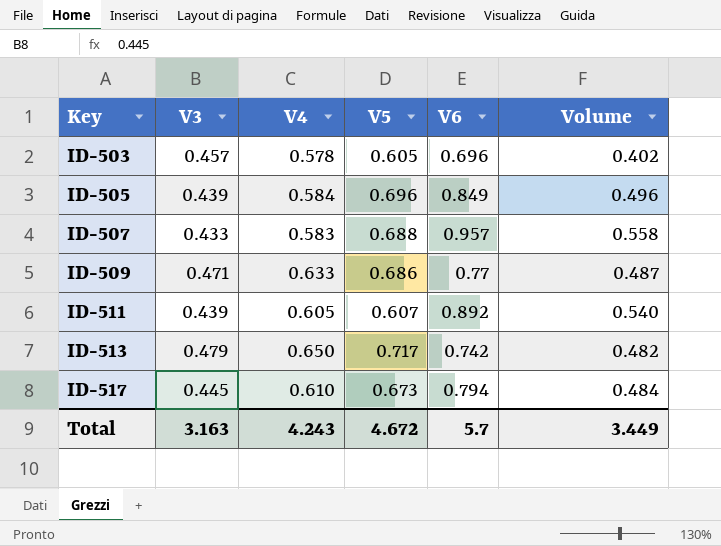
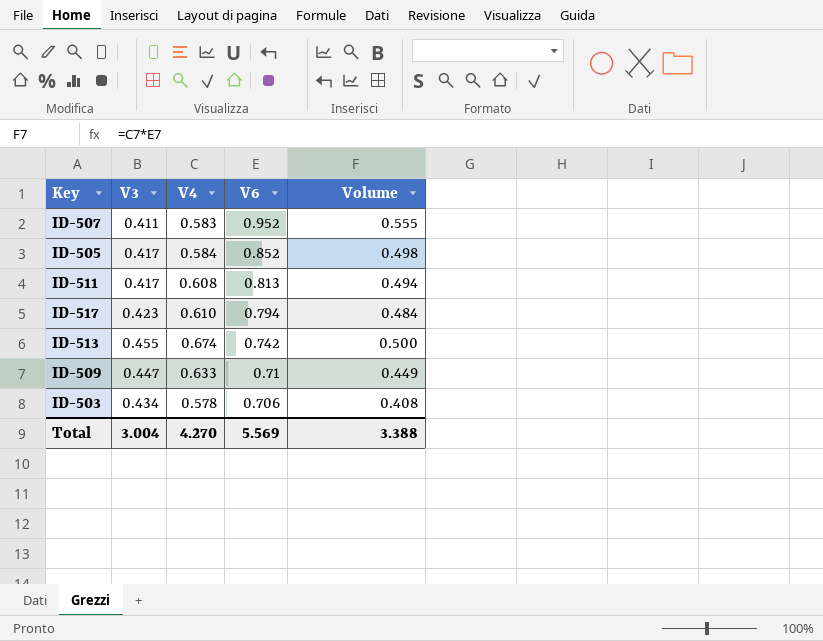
row order: Key ascending -> V6 descending
column V5 | position: 4 -> none
ID-507 | V3: 0.433 -> 0.411
ID-507 | V6: 0.957 -> 0.952
ID-507 | Volume: 0.558 -> 0.555
ID-505 | V3: 0.439 -> 0.417
ID-505 | V6: 0.849 -> 0.852
ID-505 | Volume: 0.496 -> 0.498
ID-511 | V3: 0.439 -> 0.417
ID-511 | V4: 0.605 -> 0.608
ID-511 | V6: 0.892 -> 0.813
ID-511 | Volume: 0.540 -> 0.494
ID-517 | V3: 0.445 -> 0.423
ID-513 | V3: 0.479 -> 0.455
ID-513 | V4: 0.650 -> 0.674
ID-513 | Volume: 0.482 -> 0.500
ID-509 | V3: 0.471 -> 0.447
ID-509 | V6: 0.77 -> 0.71
ID-509 | Volume: 0.487 -> 0.449
ID-503 | V3: 0.457 -> 0.434
ID-503 | V6: 0.696 -> 0.706
ID-503 | Volume: 0.402 -> 0.408
Total | V3: 3.163 -> 3.004
Total | V4: 4.243 -> 4.270
Total | V6: 5.7 -> 5.569
Total | Volume: 3.449 -> 3.388

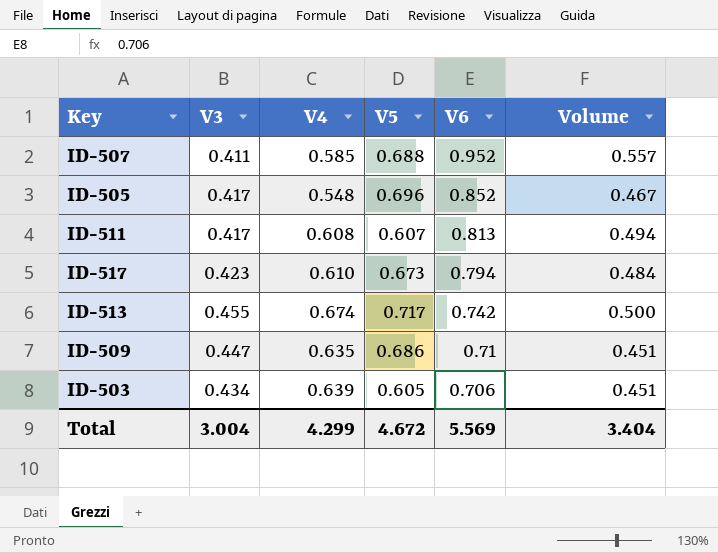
column V5 | position: none -> 4
ID-507 | V4: 0.583 -> 0.585
ID-507 | Volume: 0.555 -> 0.557
ID-505 | V4: 0.584 -> 0.548
ID-505 | Volume: 0.498 -> 0.467
ID-509 | V4: 0.633 -> 0.635
ID-509 | Volume: 0.449 -> 0.451
ID-503 | V4: 0.578 -> 0.639
ID-503 | Volume: 0.408 -> 0.451
Total | V4: 4.270 -> 4.299
Total | Volume: 3.388 -> 3.404

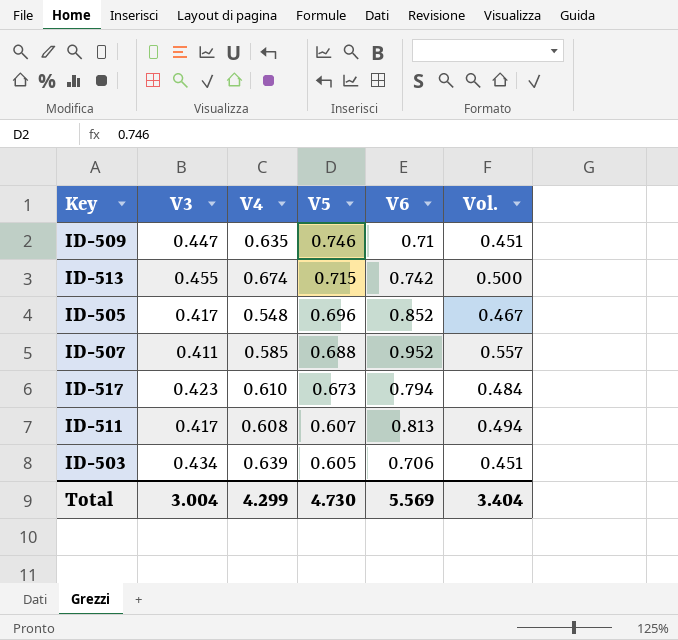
row order: V6 descending -> V5 descending
column name: Volume -> Vol.
ID-509 | V5: 0.686 -> 0.746
ID-513 | V5: 0.717 -> 0.715
Total | V5: 4.672 -> 4.730

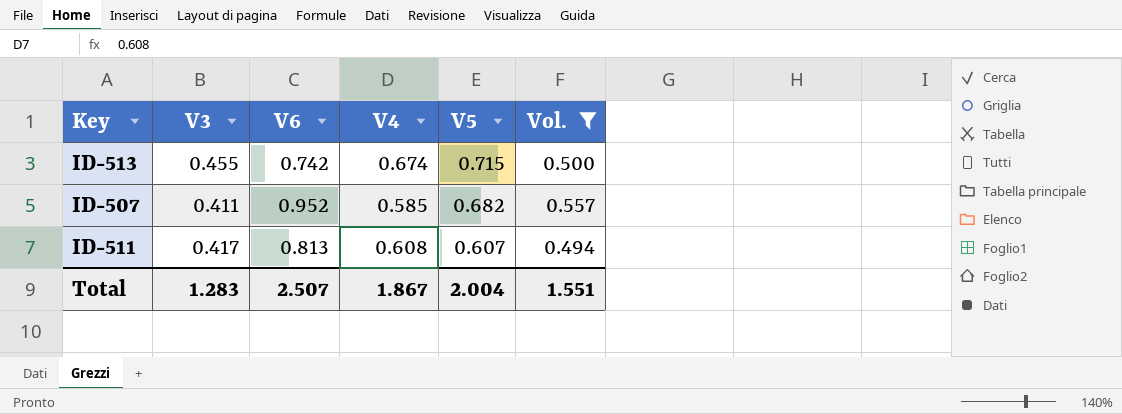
filter: none -> Vol. >= 0.494
column V6 | position: 5 -> 3
ID-507 | V5: 0.688 -> 0.682
Total | V3: 3.004 -> 1.283
Total | V6: 5.569 -> 2.507
Total | V4: 4.299 -> 1.867
Total | V5: 4.730 -> 2.004
Total | Vol.: 3.404 -> 1.551

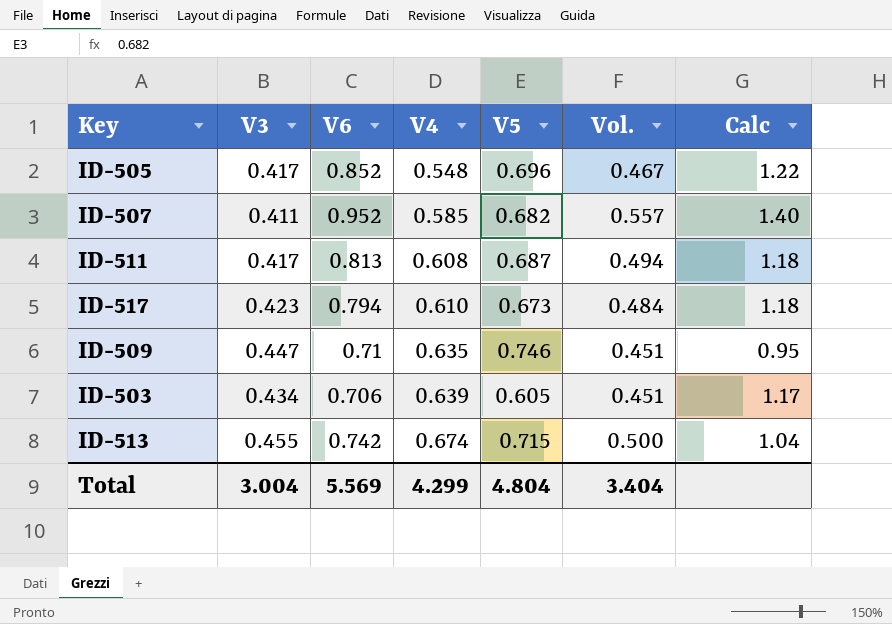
filter: Vol. >= 0.494 -> none
row order: V5 descending -> V4 ascending
column Calc | formula: none -> [V6] / [V5]
ID-511 | V5: 0.607 -> 0.687
Total | V3: 1.283 -> 3.004
Total | V6: 2.507 -> 5.569
Total | V4: 1.867 -> 4.299
Total | V5: 2.004 -> 4.804
Total | Vol.: 1.551 -> 3.404

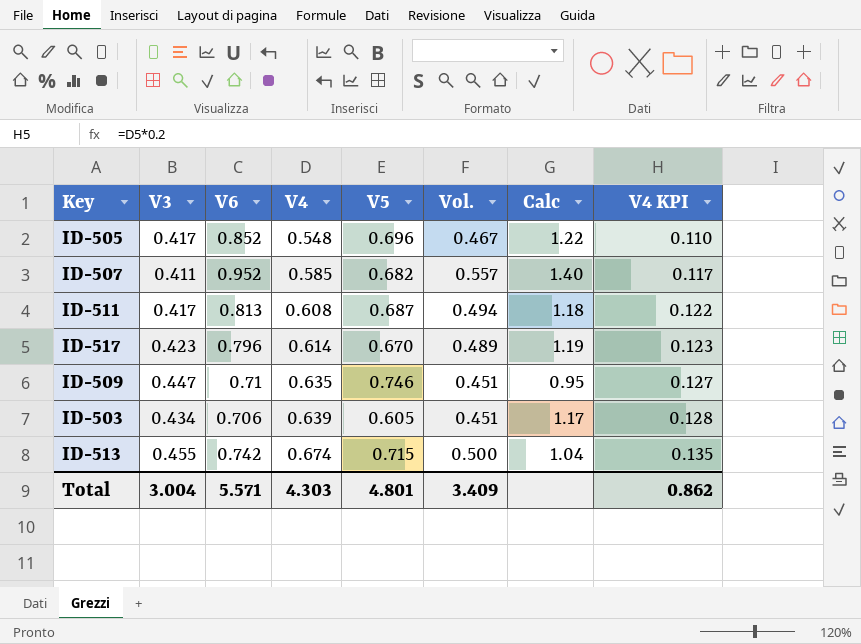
column V4 KPI | formula: none -> [V4] * 0.2
ID-517 | V6: 0.794 -> 0.796
ID-517 | V4: 0.610 -> 0.614
ID-517 | V5: 0.673 -> 0.670
ID-517 | Vol.: 0.484 -> 0.489
ID-517 | Calc: 1.18 -> 1.19
Total | V6: 5.569 -> 5.571
Total | V4: 4.299 -> 4.303
Total | V5: 4.804 -> 4.801
Total | Vol.: 3.404 -> 3.409

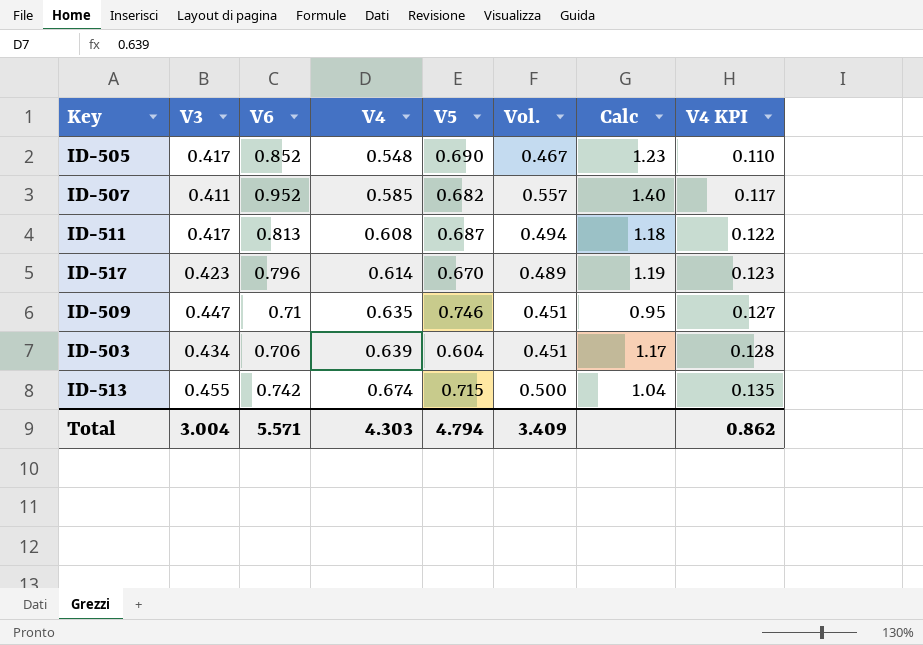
ID-505 | V5: 0.696 -> 0.690
ID-505 | Calc: 1.22 -> 1.23
ID-503 | V5: 0.605 -> 0.604
Total | V5: 4.801 -> 4.794

